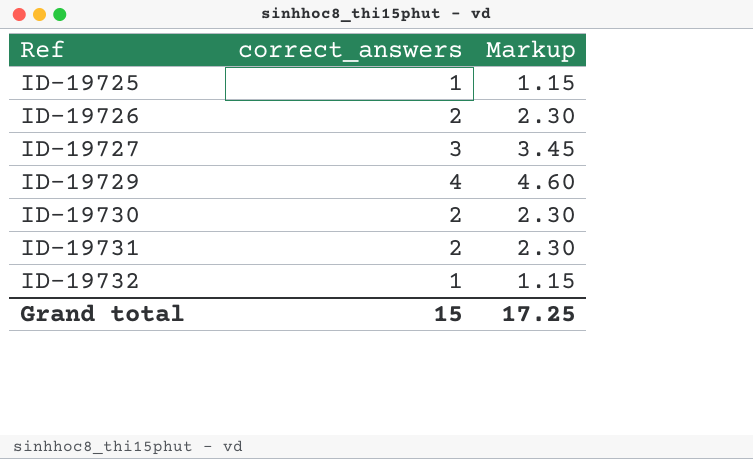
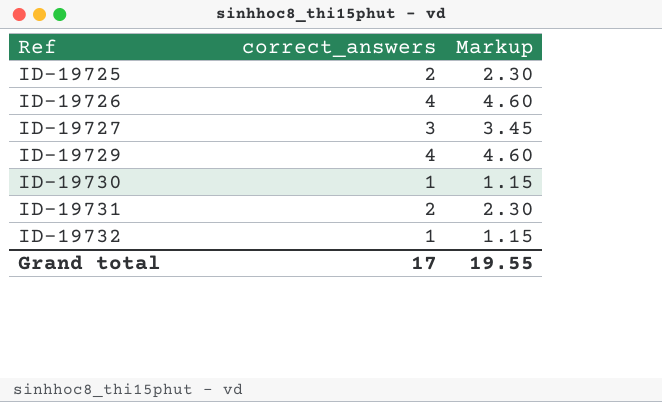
ID-19725 | correct_answers: 1 -> 2
ID-19725 | Markup: 1.15 -> 2.30
ID-19726 | correct_answers: 2 -> 4
ID-19726 | Markup: 2.30 -> 4.60
ID-19730 | correct_answers: 2 -> 1
ID-19730 | Markup: 2.30 -> 1.15
Grand total | correct_answers: 15 -> 17
Grand total | Markup: 17.25 -> 19.55

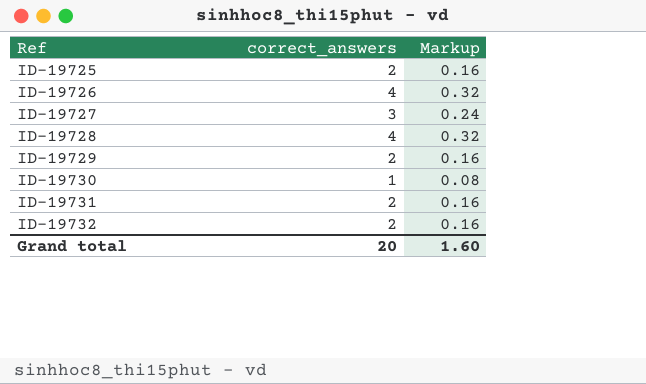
column Markup | formula: [correct_answers] * 1.15 -> [correct_answers] * 0.08
row ID-19728: none -> 4 | 0.32
ID-19729 | correct_answers: 4 -> 2
ID-19732 | correct_answers: 1 -> 2
Grand total | correct_answers: 17 -> 20
Grand total | Markup: 19.55 -> 1.60

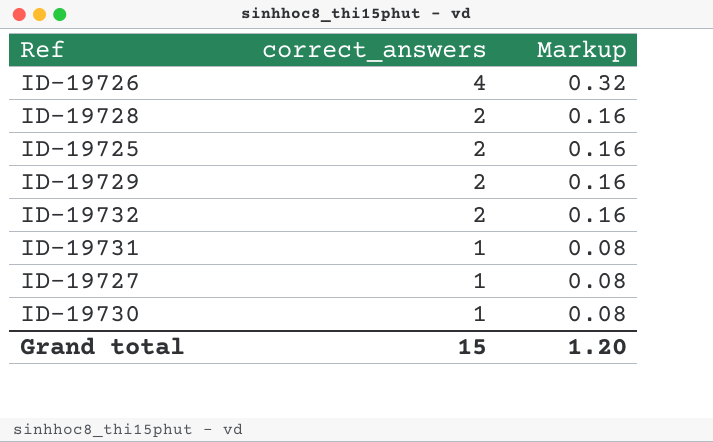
row order: Ref ascending -> correct_answers descending
ID-19728 | correct_answers: 4 -> 2
ID-19728 | Markup: 0.32 -> 0.16
ID-19731 | correct_answers: 2 -> 1
ID-19731 | Markup: 0.16 -> 0.08
ID-19727 | correct_answers: 3 -> 1
ID-19727 | Markup: 0.24 -> 0.08
Grand total | correct_answers: 20 -> 15
Grand total | Markup: 1.60 -> 1.20

